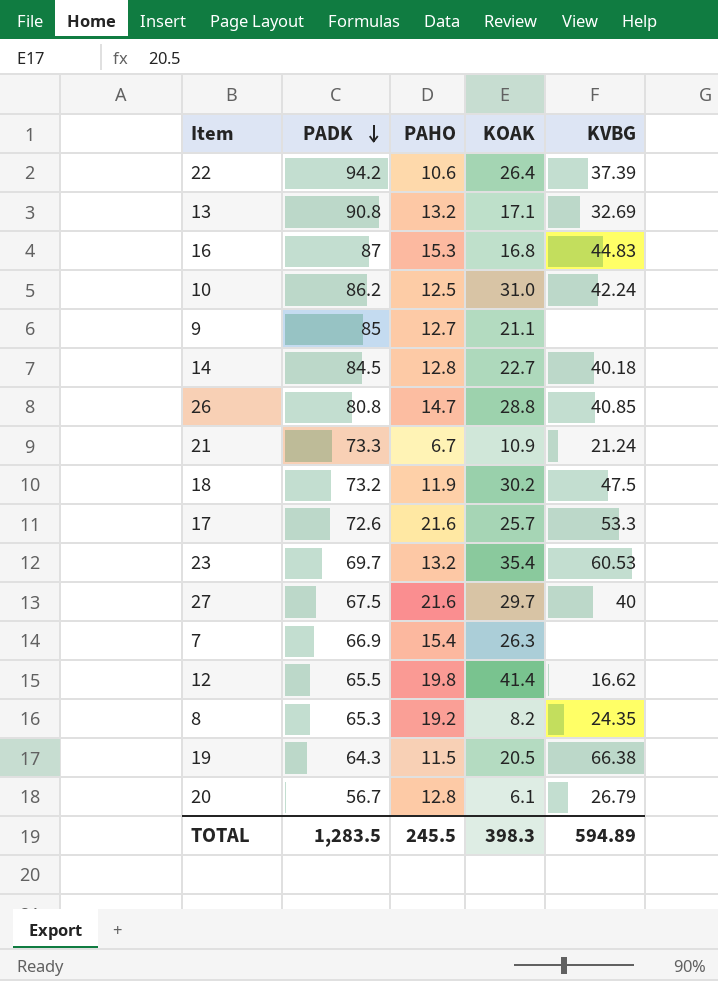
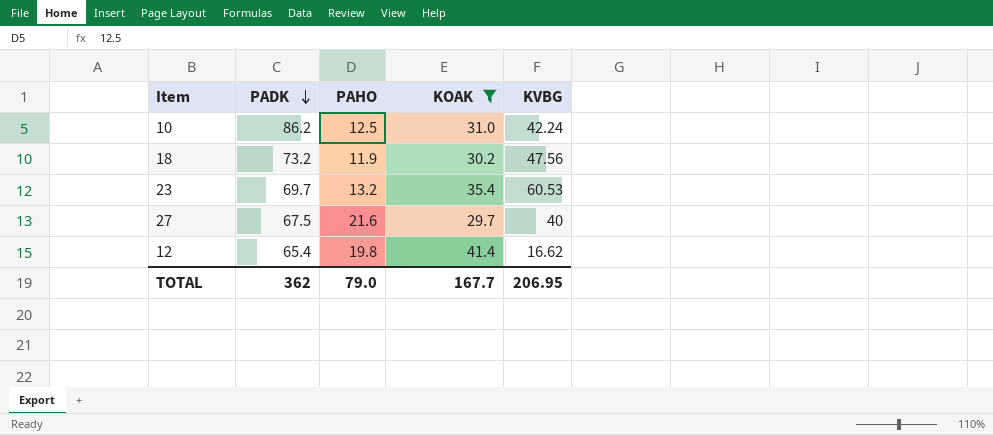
filter: none -> KOAK >= 29.7
18 | KVBG: 47.5 -> 47.56
12 | PADK: 65.5 -> 65.4
TOTAL | PADK: 1,283.5 -> 362
TOTAL | PAHO: 245.5 -> 79.0
TOTAL | KOAK: 398.3 -> 167.7
TOTAL | KVBG: 594.89 -> 206.95

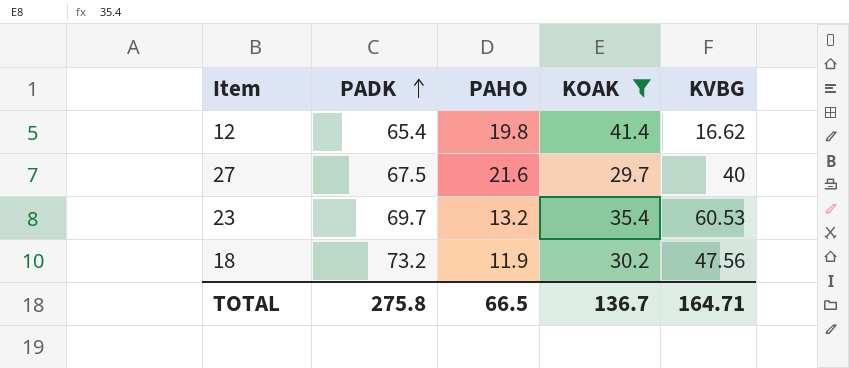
row order: PADK descending -> PADK ascending
row 10: 86.2 | 12.5 | 31.0 | 42.24 -> none
TOTAL | PADK: 362 -> 275.8
TOTAL | PAHO: 79.0 -> 66.5
TOTAL | KOAK: 167.7 -> 136.7
TOTAL | KVBG: 206.95 -> 164.71

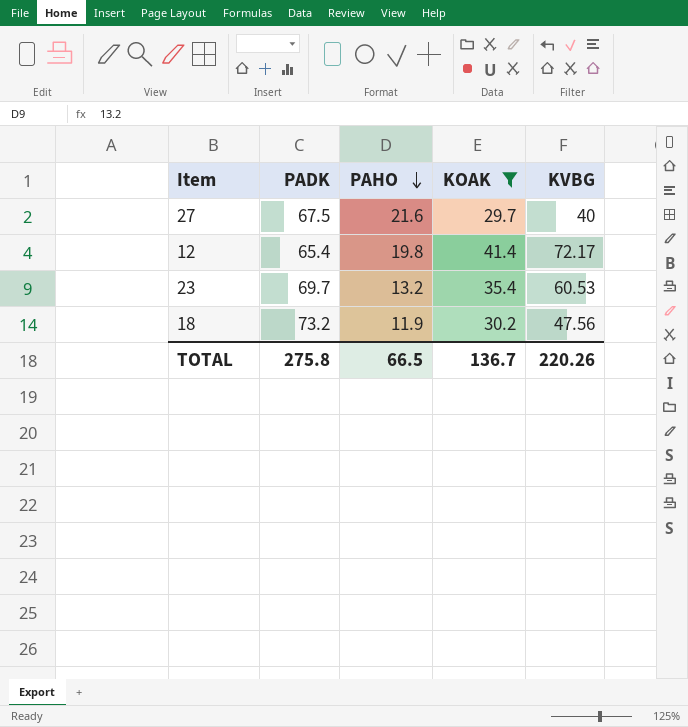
row order: PADK ascending -> PAHO descending
12 | KVBG: 16.62 -> 72.17
TOTAL | KVBG: 164.71 -> 220.26

